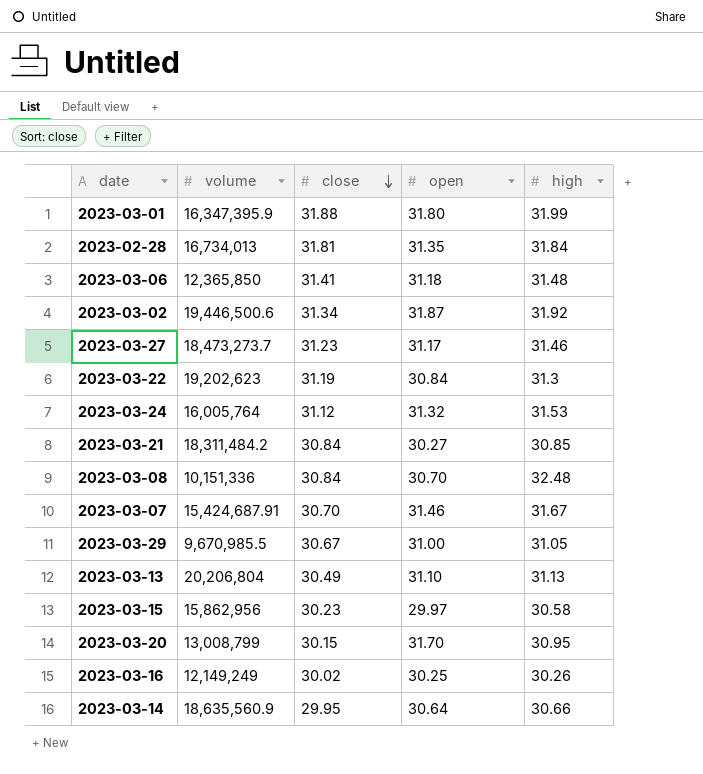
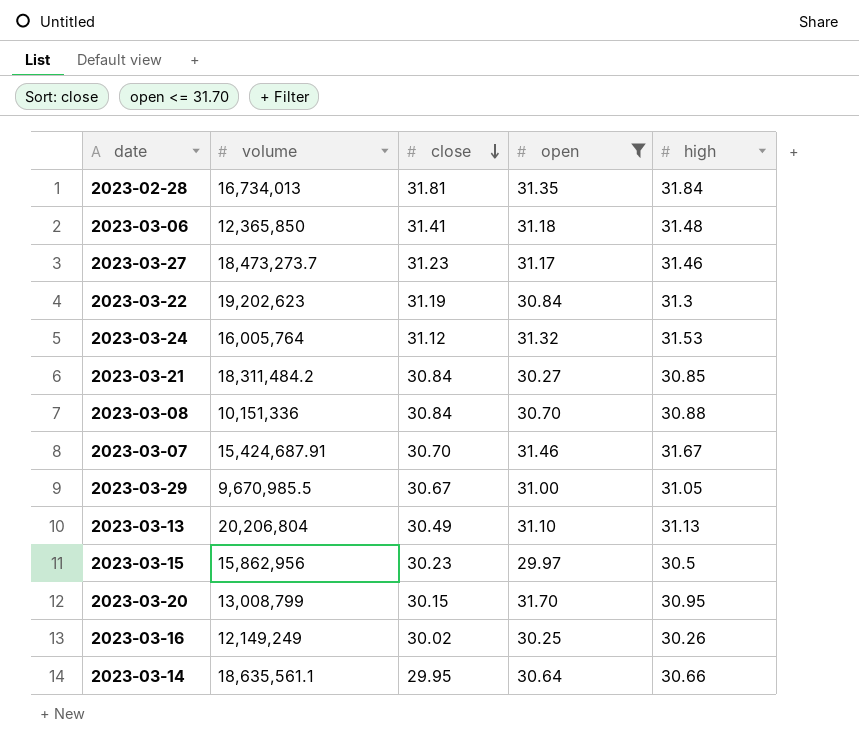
filter: none -> open <= 31.70
2023-03-08 | high: 32.48 -> 30.88
2023-03-15 | high: 30.58 -> 30.5
2023-03-14 | volume: 18,635,560.9 -> 18,635,561.1

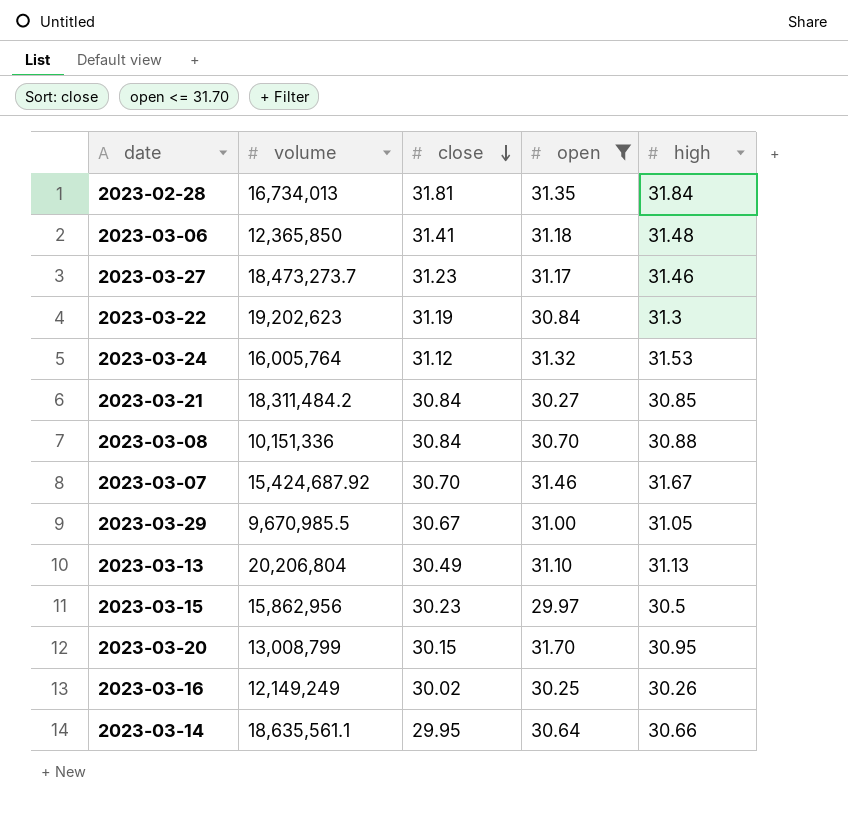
2023-03-07 | volume: 15,424,687.91 -> 15,424,687.92

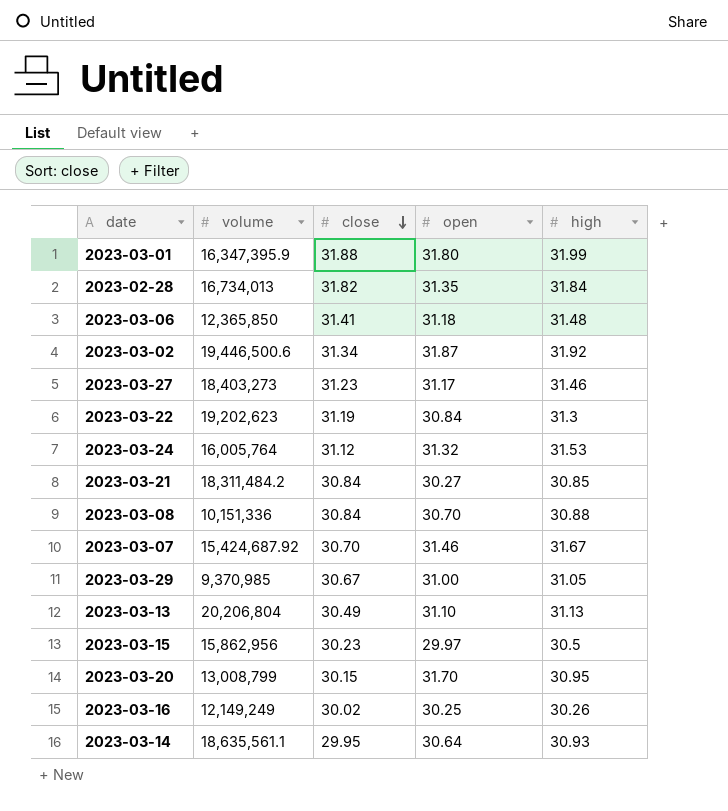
filter: open <= 31.70 -> none
2023-02-28 | close: 31.81 -> 31.82
2023-03-27 | volume: 18,473,273.7 -> 18,403,273
2023-03-29 | volume: 9,670,985.5 -> 9,370,985
2023-03-14 | high: 30.66 -> 30.93

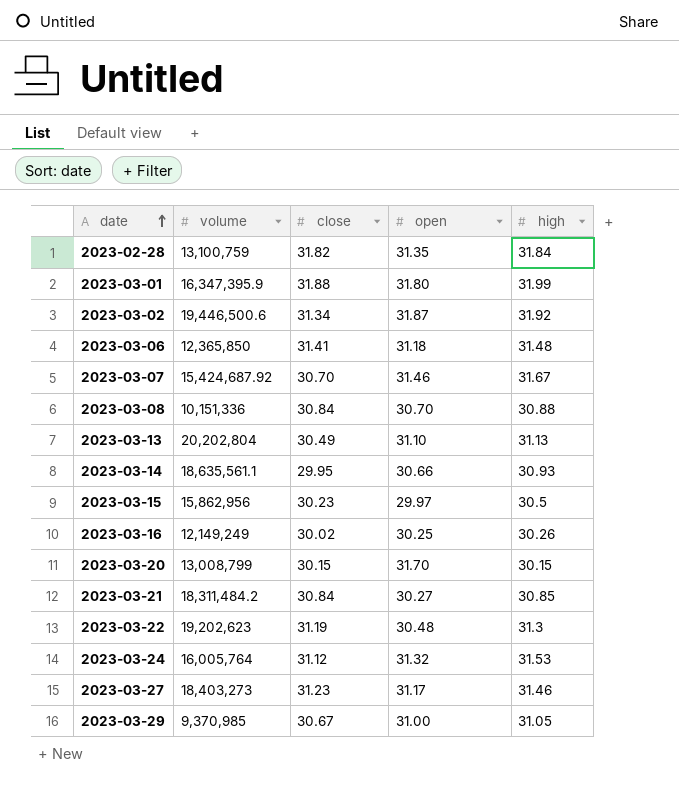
row order: close descending -> date ascending
2023-02-28 | volume: 16,734,013 -> 13,100,759
2023-03-13 | volume: 20,206,804 -> 20,202,804
2023-03-14 | open: 30.64 -> 30.66
2023-03-20 | high: 30.95 -> 30.15
2023-03-22 | open: 30.84 -> 30.48

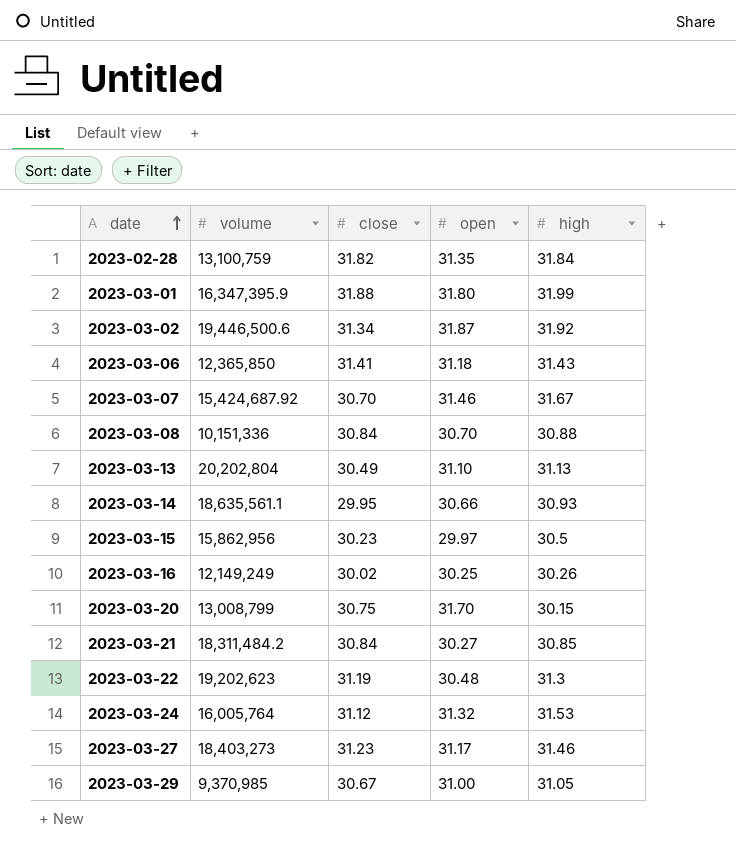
2023-03-06 | high: 31.48 -> 31.43
2023-03-20 | close: 30.15 -> 30.75

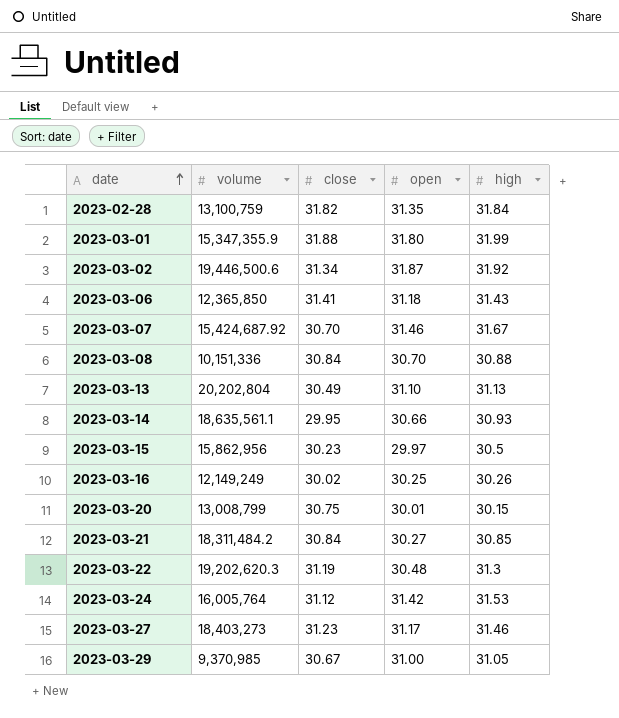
2023-03-01 | volume: 16,347,395.9 -> 15,347,355.9
2023-03-20 | open: 31.70 -> 30.01
2023-03-22 | volume: 19,202,623 -> 19,202,620.3
2023-03-24 | open: 31.32 -> 31.42

